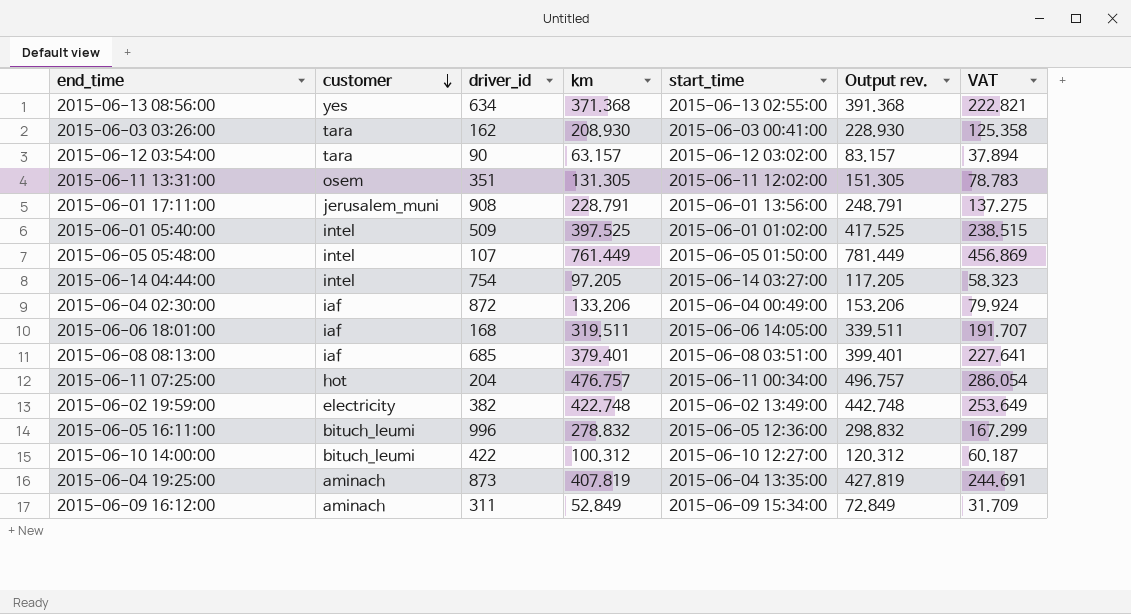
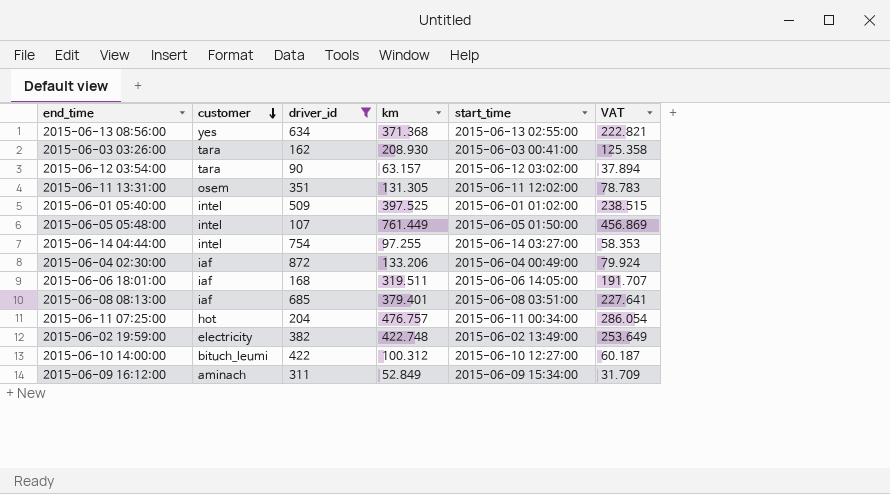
filter: none -> driver_id <= 872
column Output rev. | formula: [km] + 20 -> none
2015-06-14 04:44:00 | km: 97.205 -> 97.255
2015-06-14 04:44:00 | VAT: 58.323 -> 58.353

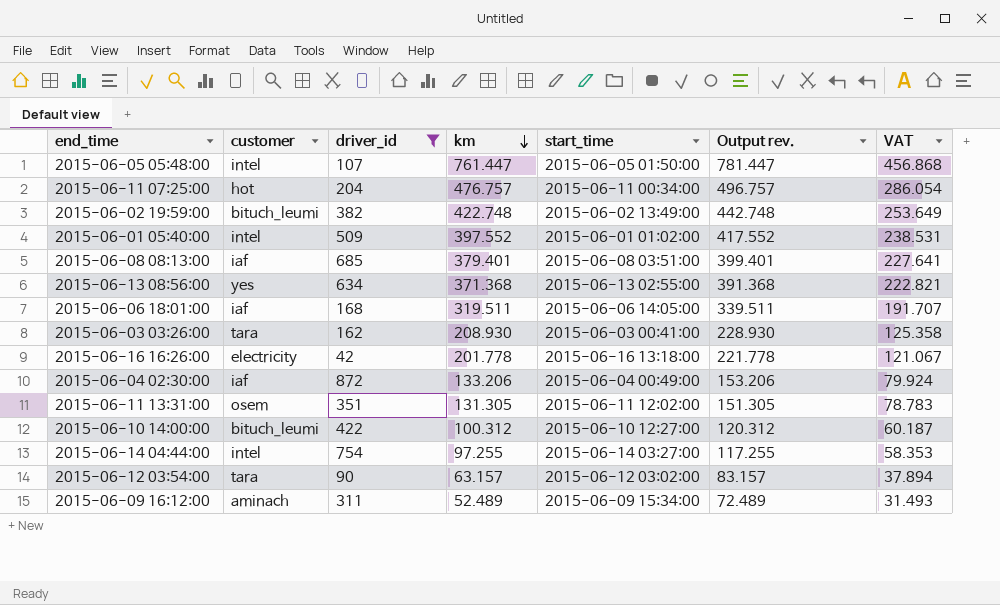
row order: customer descending -> km descending
column Output rev. | formula: none -> [km] + 20
2015-06-05 05:48:00 | km: 761.449 -> 761.447
2015-06-05 05:48:00 | VAT: 456.869 -> 456.868
2015-06-02 19:59:00 | customer: electricity -> bituch_leumi
2015-06-01 05:40:00 | km: 397.525 -> 397.552
2015-06-01 05:40:00 | VAT: 238.515 -> 238.531
row 2015-06-16 16:26:00: none -> electricity | 42 | 201.778 | 2015-06-16 13:18:00 | 221.778 | 121.067
2015-06-09 16:12:00 | km: 52.849 -> 52.489
2015-06-09 16:12:00 | VAT: 31.709 -> 31.493

